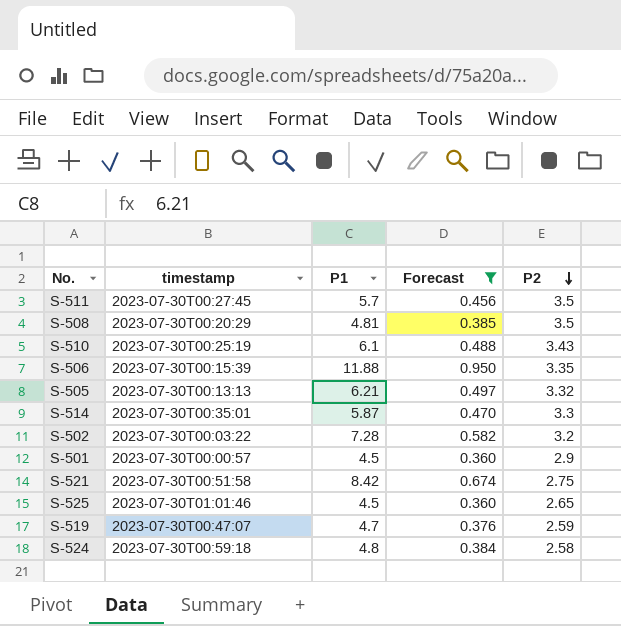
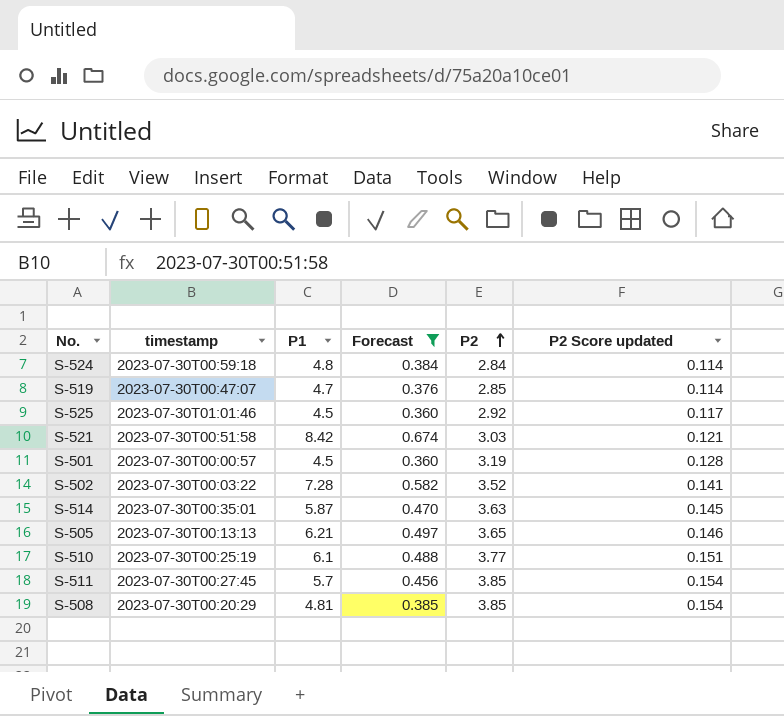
row order: P2 descending -> P2 ascending
column P2 Score updated | formula: none -> [P2] * 0.04
row S-506: 2023-07-30T00:15:39 | 11.88 | 0.950 | 3.35 -> none
S-524 | P2: 2.58 -> 2.84
S-519 | P2: 2.59 -> 2.85
S-525 | P2: 2.65 -> 2.92
S-521 | P2: 2.75 -> 3.03
S-501 | P2: 2.9 -> 3.19
S-502 | P2: 3.2 -> 3.52
S-514 | P2: 3.3 -> 3.63
S-505 | P2: 3.32 -> 3.65
S-510 | P2: 3.43 -> 3.77
S-511 | P2: 3.5 -> 3.85
S-508 | P2: 3.5 -> 3.85

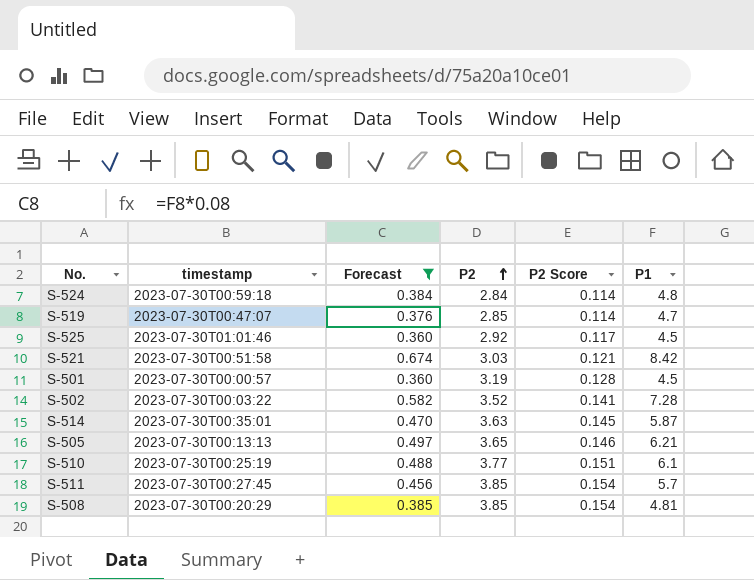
column name: P2 Score updated -> P2 Score
column P1 | position: 3 -> 6

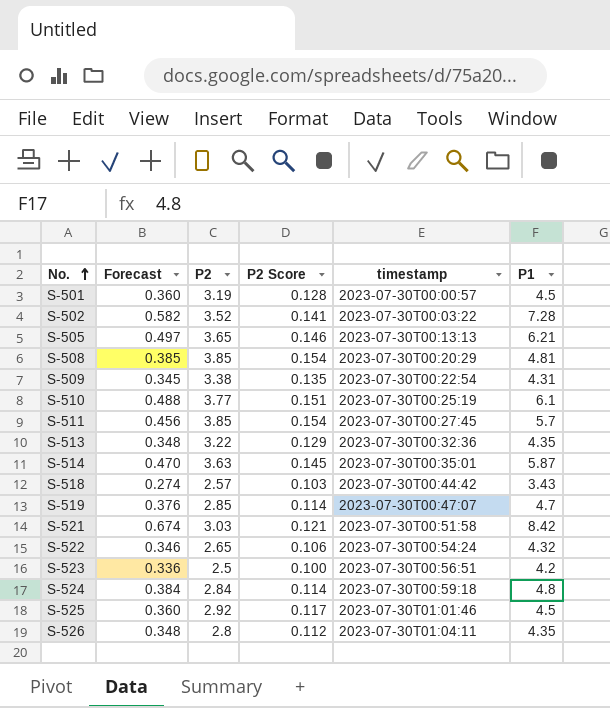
filter: Forecast >= 0.360 -> none
row order: P2 ascending -> No. ascending
column timestamp | position: 2 -> 5

